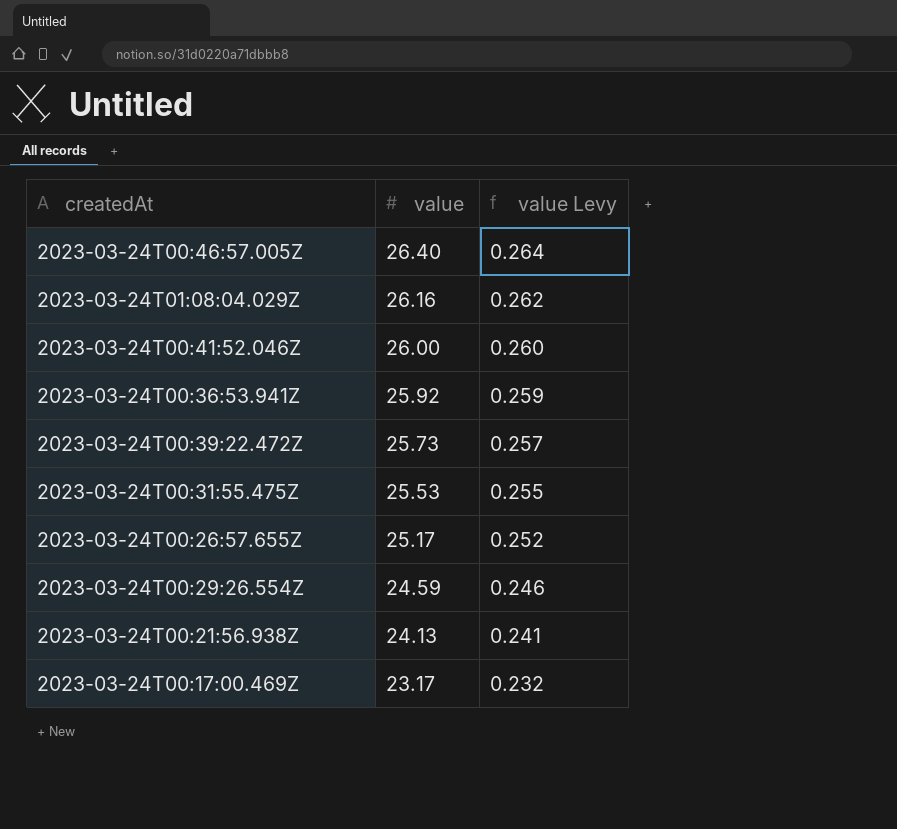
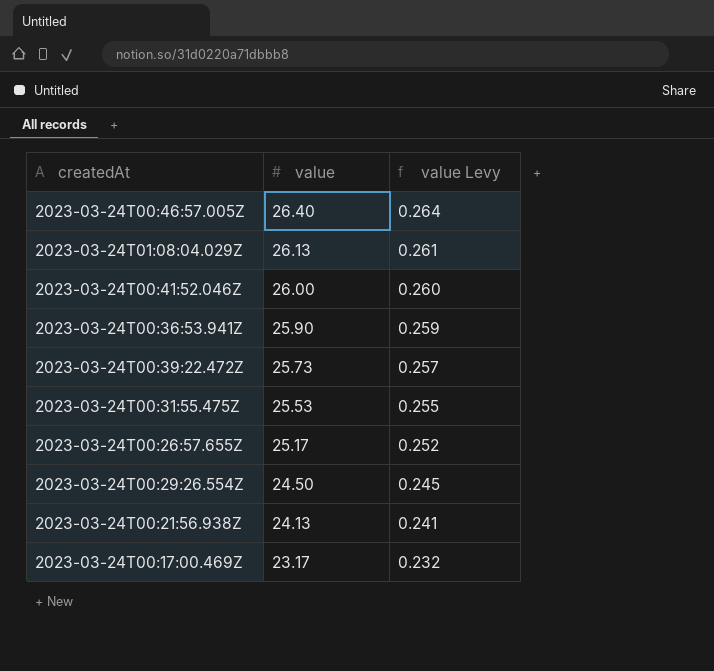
2023-03-24T01:08:04.029Z | value: 26.16 -> 26.13
2023-03-24T01:08:04.029Z | value Levy: 0.262 -> 0.261
2023-03-24T00:36:53.941Z | value: 25.92 -> 25.90
2023-03-24T00:29:26.554Z | value: 24.59 -> 24.50
2023-03-24T00:29:26.554Z | value Levy: 0.246 -> 0.245

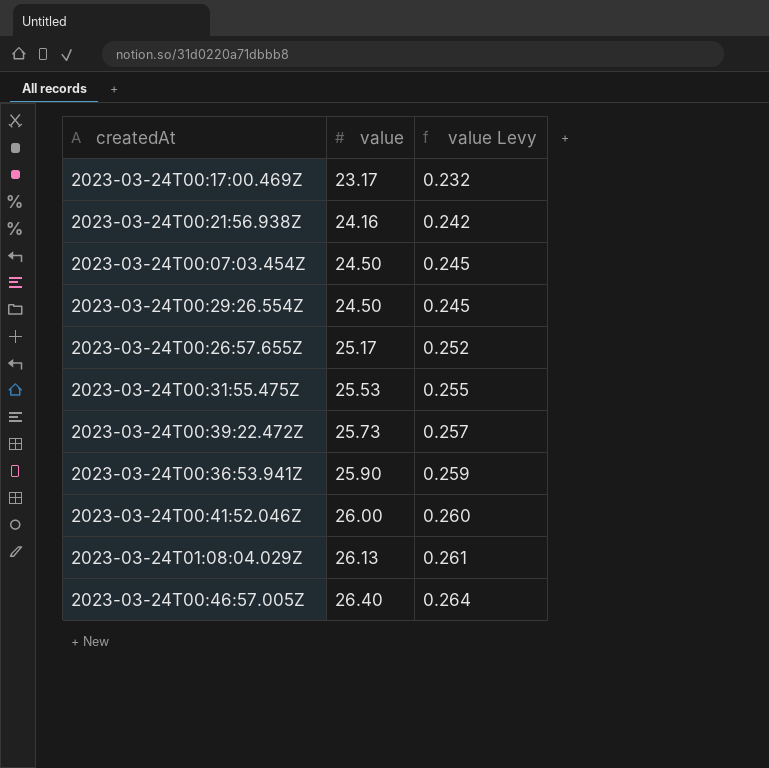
row order: value descending -> value ascending
2023-03-24T00:21:56.938Z | value: 24.13 -> 24.16
2023-03-24T00:21:56.938Z | value Levy: 0.241 -> 0.242
row 2023-03-24T00:07:03.454Z: none -> 24.50 | 0.245

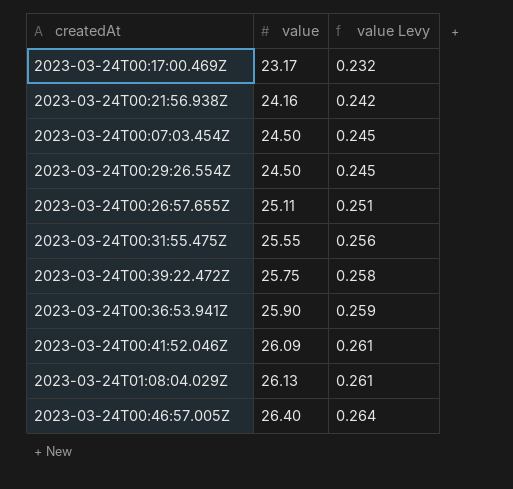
2023-03-24T00:26:57.655Z | value: 25.17 -> 25.11
2023-03-24T00:26:57.655Z | value Levy: 0.252 -> 0.251
2023-03-24T00:31:55.475Z | value: 25.53 -> 25.55
2023-03-24T00:31:55.475Z | value Levy: 0.255 -> 0.256
2023-03-24T00:39:22.472Z | value: 25.73 -> 25.75
2023-03-24T00:39:22.472Z | value Levy: 0.257 -> 0.258
2023-03-24T00:41:52.046Z | value: 26.00 -> 26.09
2023-03-24T00:41:52.046Z | value Levy: 0.260 -> 0.261

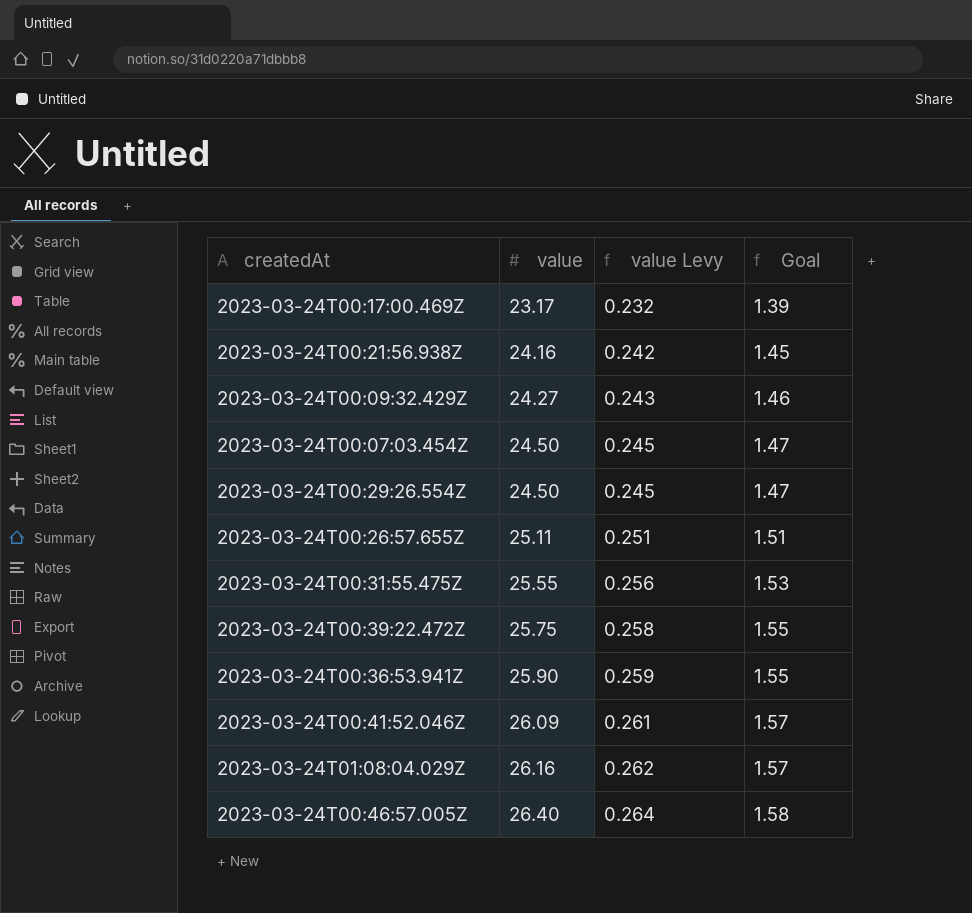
column Goal | formula: none -> [value] * 0.06
row 2023-03-24T00:09:32.429Z: none -> 24.27 | 0.243 | 1.46
2023-03-24T01:08:04.029Z | value: 26.13 -> 26.16
2023-03-24T01:08:04.029Z | value Levy: 0.261 -> 0.262

